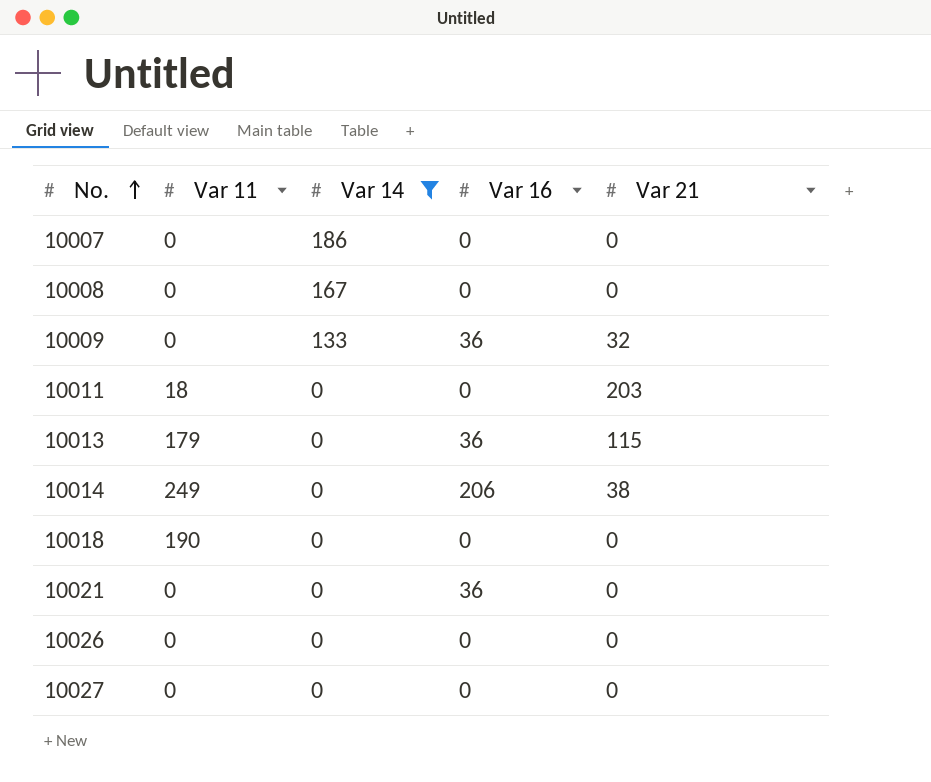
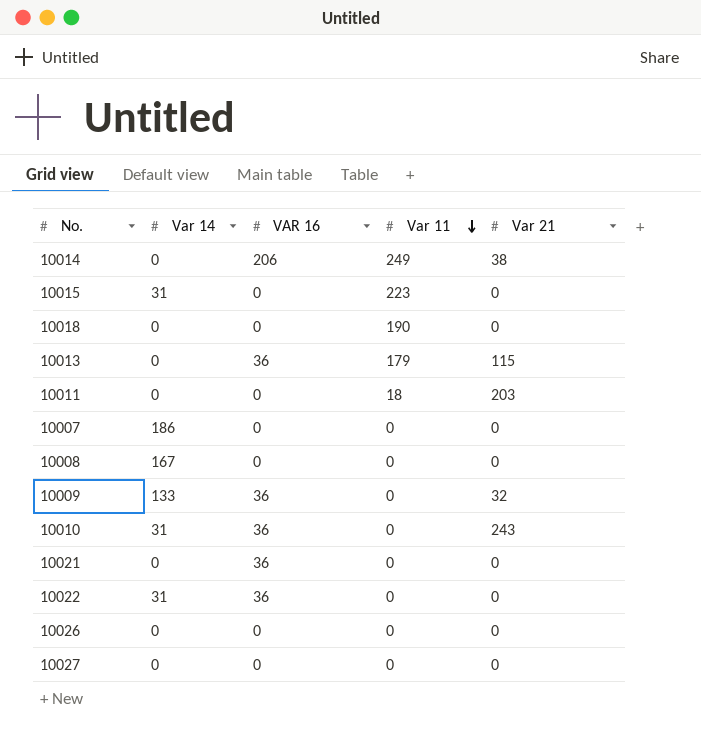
filter: Var 14 != 31 -> none
row order: No. ascending -> Var 11 descending
column name: Var 16 -> VAR 16
column Var 11 | position: 2 -> 4

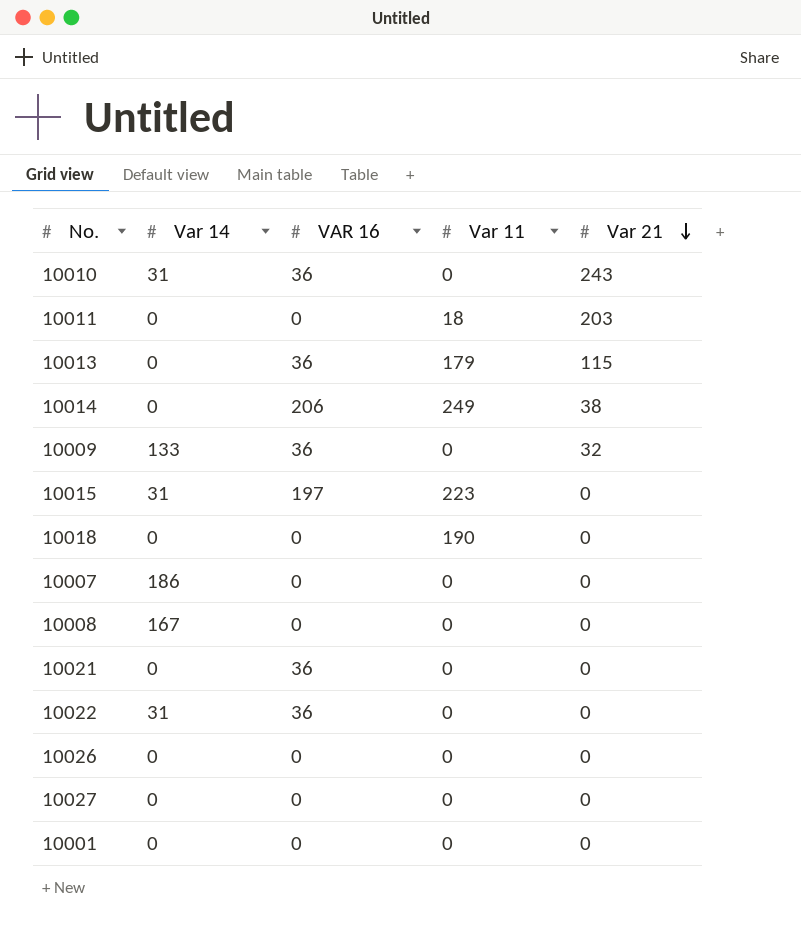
row order: Var 11 descending -> Var 21 descending
10015 | VAR 16: 0 -> 197
row 10001: none -> 0 | 0 | 0 | 0

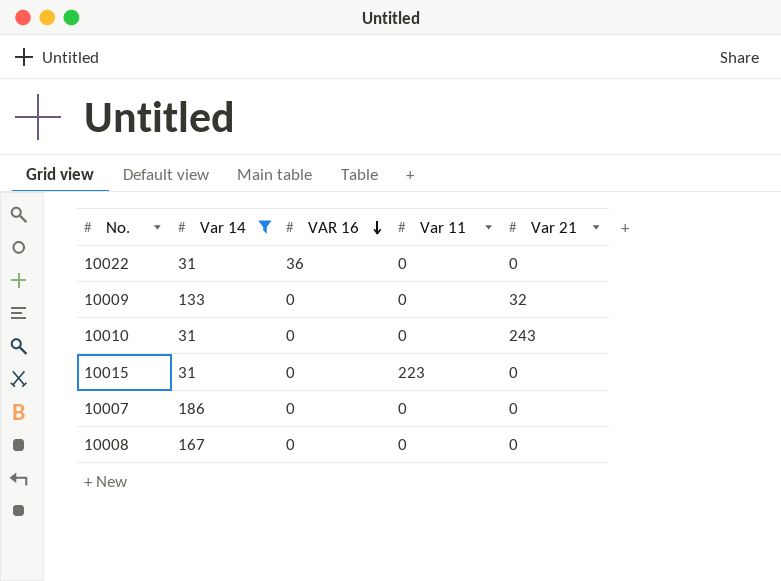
filter: none -> Var 14 != 0
row order: Var 21 descending -> VAR 16 descending
10009 | VAR 16: 36 -> 0
10010 | VAR 16: 36 -> 0
10015 | VAR 16: 197 -> 0

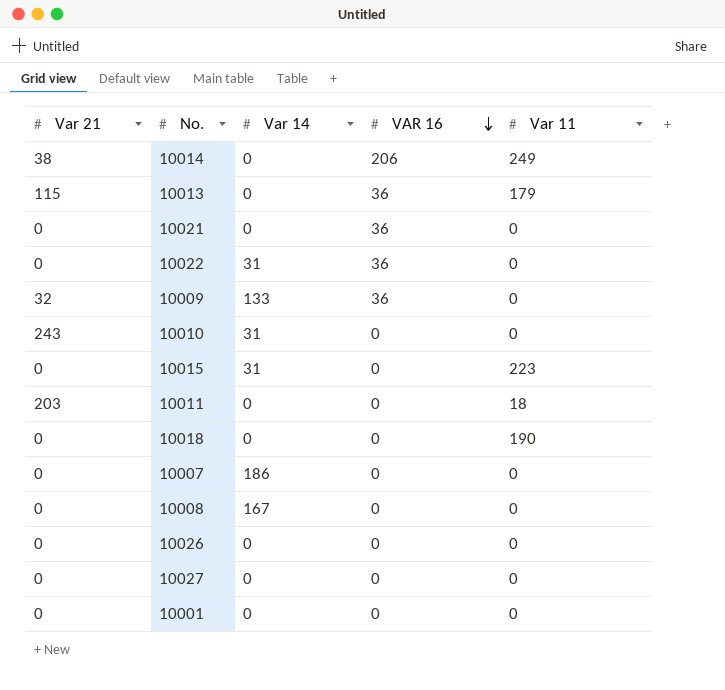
filter: Var 14 != 0 -> none
column Var 21 | position: 5 -> 1
10009 | VAR 16: 0 -> 36

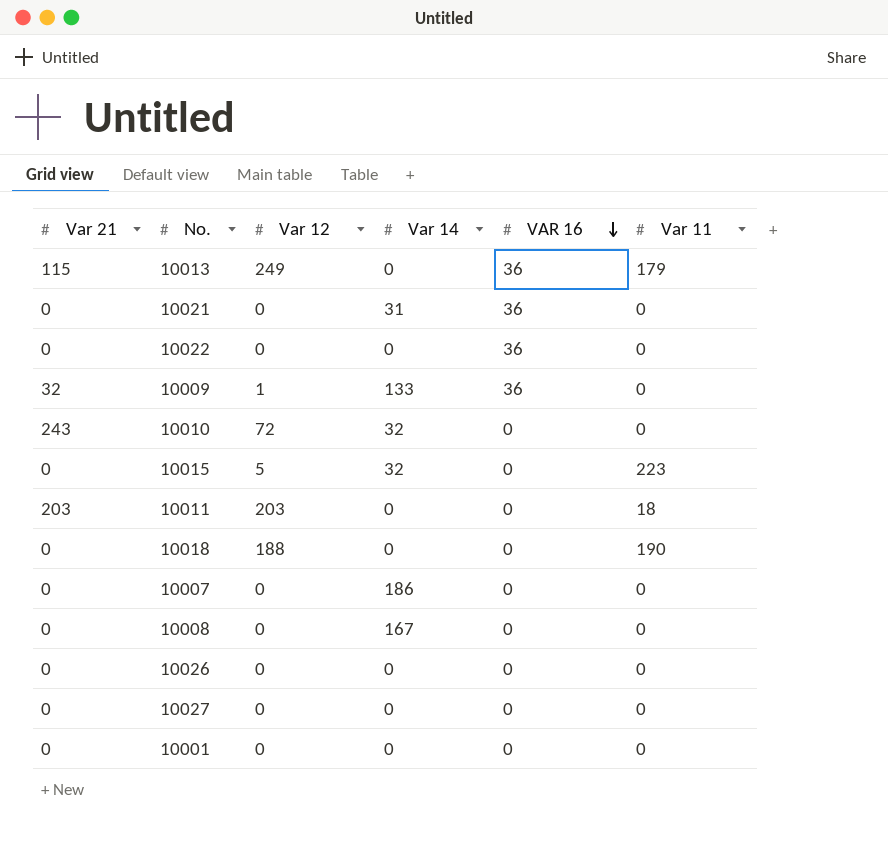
column Var 12 | position: none -> 3
row 10014: 38 | 0 | 206 | 249 -> none
10021 | Var 14: 0 -> 31
10022 | Var 14: 31 -> 0
10010 | Var 14: 31 -> 32
10015 | Var 14: 31 -> 32

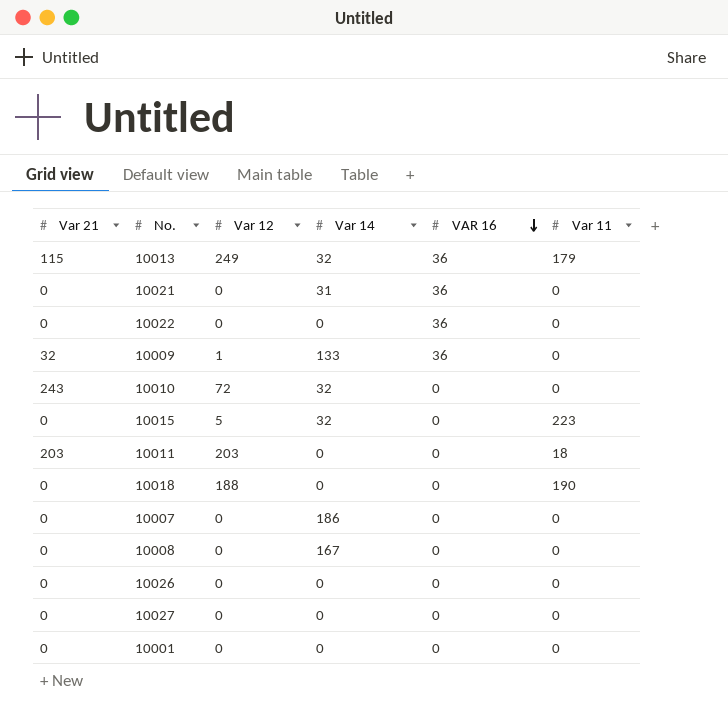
10013 | Var 14: 0 -> 32

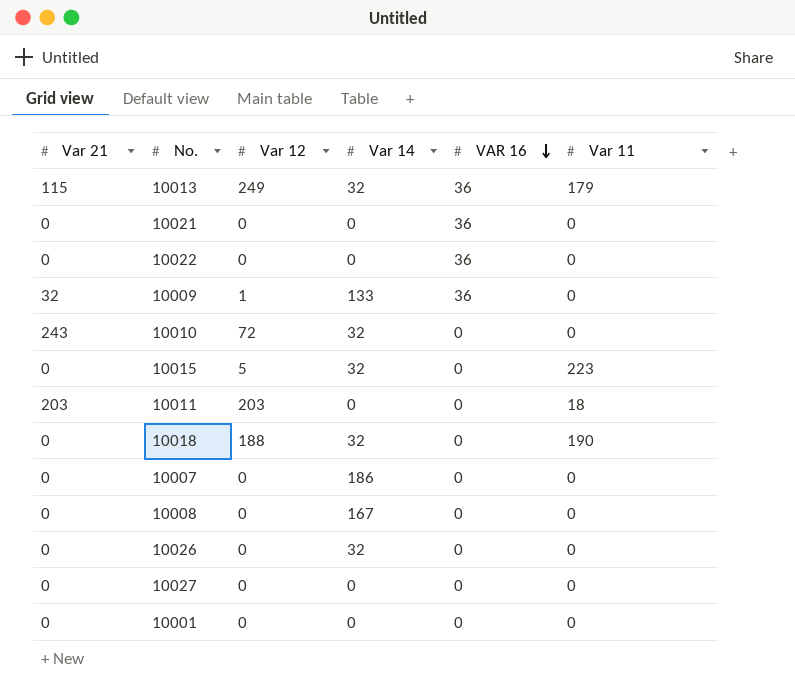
10021 | Var 14: 31 -> 0
10018 | Var 14: 0 -> 32
10026 | Var 14: 0 -> 32

